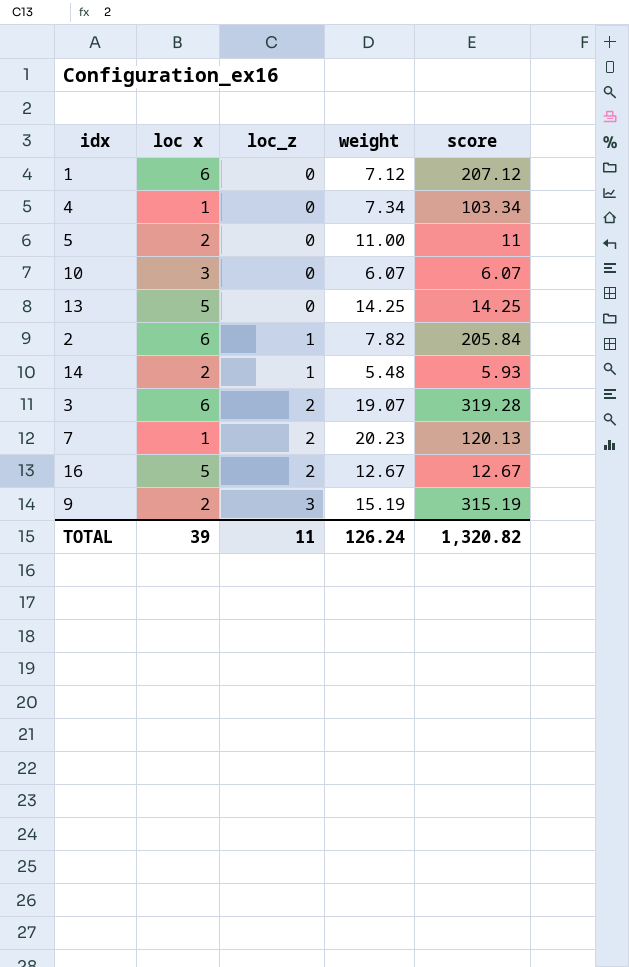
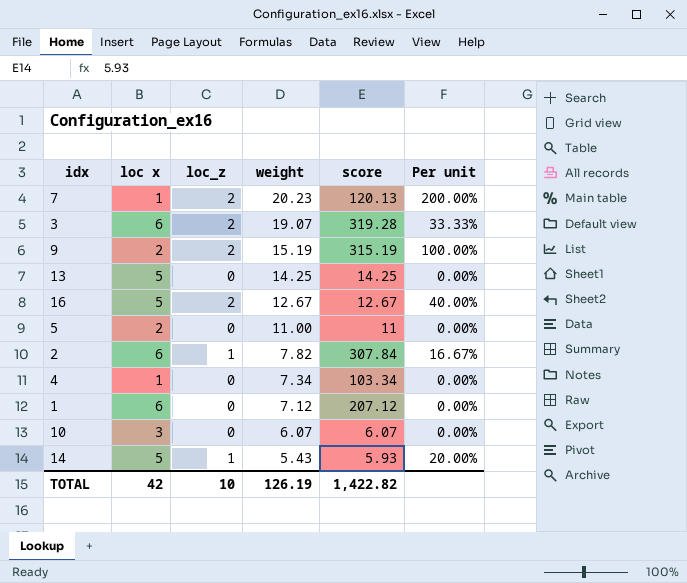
row order: loc_z ascending -> weight descending
column Per unit | formula: none -> [loc_z] / [loc x]
9 | loc_z: 3 -> 2
2 | score: 205.84 -> 307.84
14 | loc x: 2 -> 5
14 | weight: 5.48 -> 5.43
TOTAL | loc x: 39 -> 42
TOTAL | loc_z: 11 -> 10
TOTAL | weight: 126.24 -> 126.19
TOTAL | score: 1,320.82 -> 1,422.82

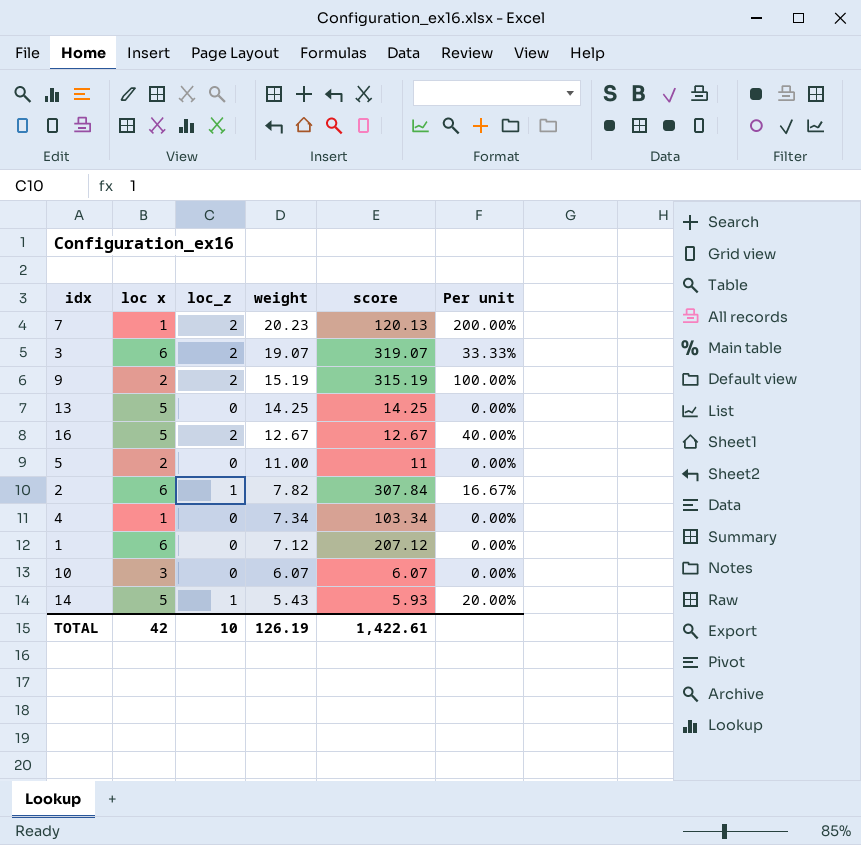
3 | score: 319.28 -> 319.07
TOTAL | score: 1,422.82 -> 1,422.61

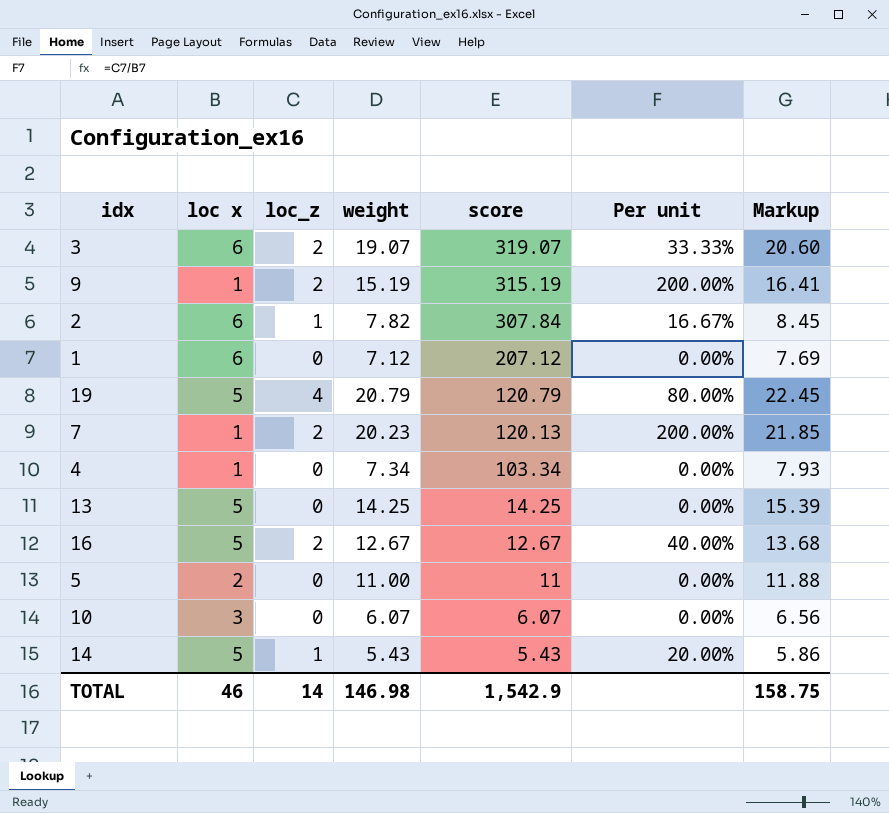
row order: weight descending -> score descending
column Markup | formula: none -> [weight] * 1.08
9 | loc x: 2 -> 1
9 | Per unit: 100.00% -> 200.00%
row 19: none -> 5 | 4 | 20.79 | 120.79 | 80.00% | 22.45
14 | score: 5.93 -> 5.43
TOTAL | loc x: 42 -> 46
TOTAL | loc_z: 10 -> 14
TOTAL | weight: 126.19 -> 146.98
TOTAL | score: 1,422.61 -> 1,542.9

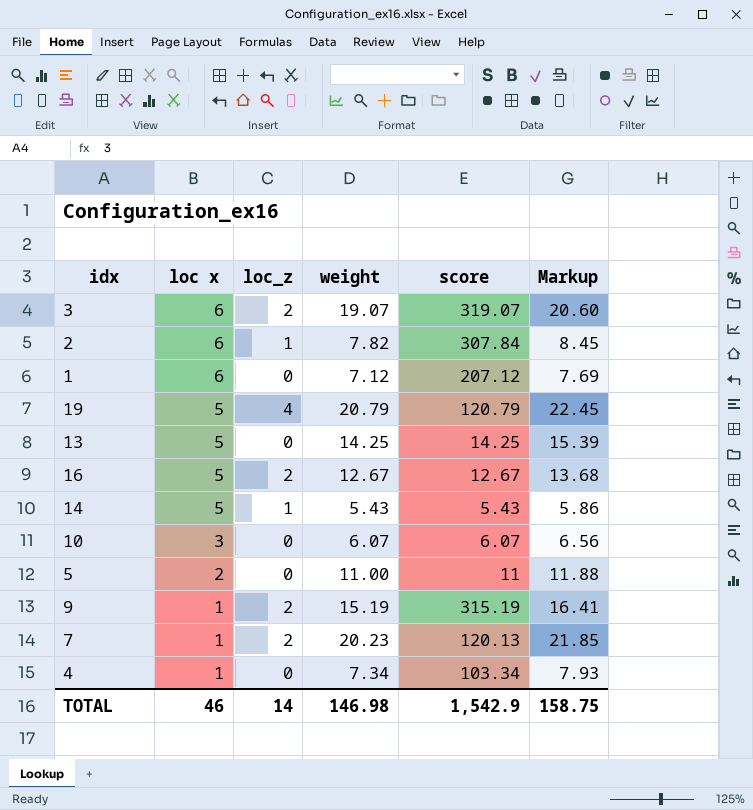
row order: score descending -> loc x descending
column Per unit | formula: [loc_z] / [loc x] -> none

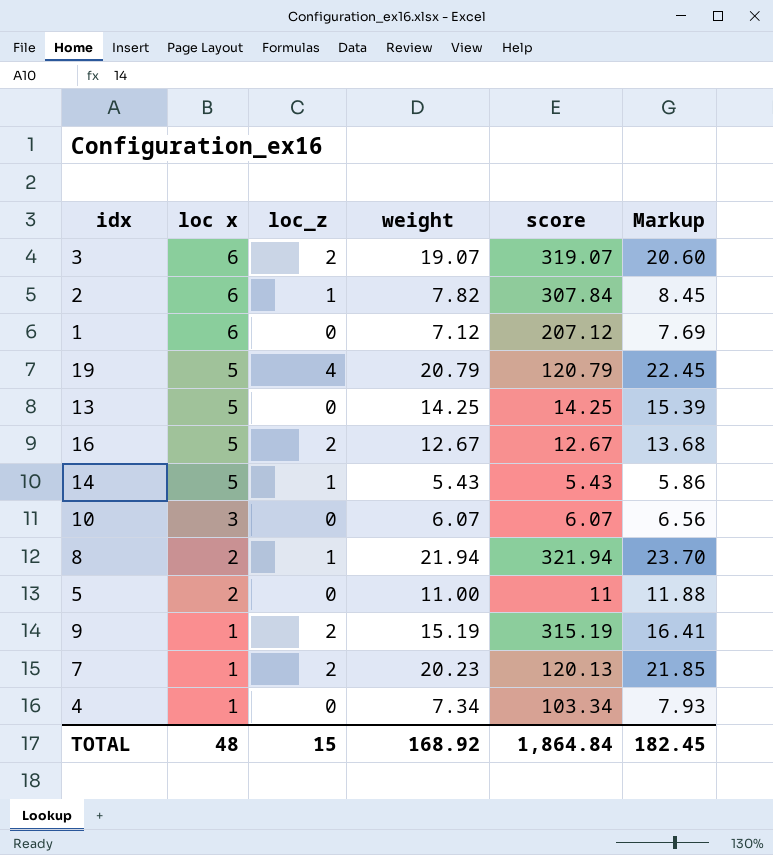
row 8: none -> 2 | 1 | 21.94 | 321.94 | 23.70
TOTAL | loc x: 46 -> 48
TOTAL | loc_z: 14 -> 15
TOTAL | weight: 146.98 -> 168.92
TOTAL | score: 1,542.9 -> 1,864.84
TOTAL | Markup: 158.75 -> 182.45

